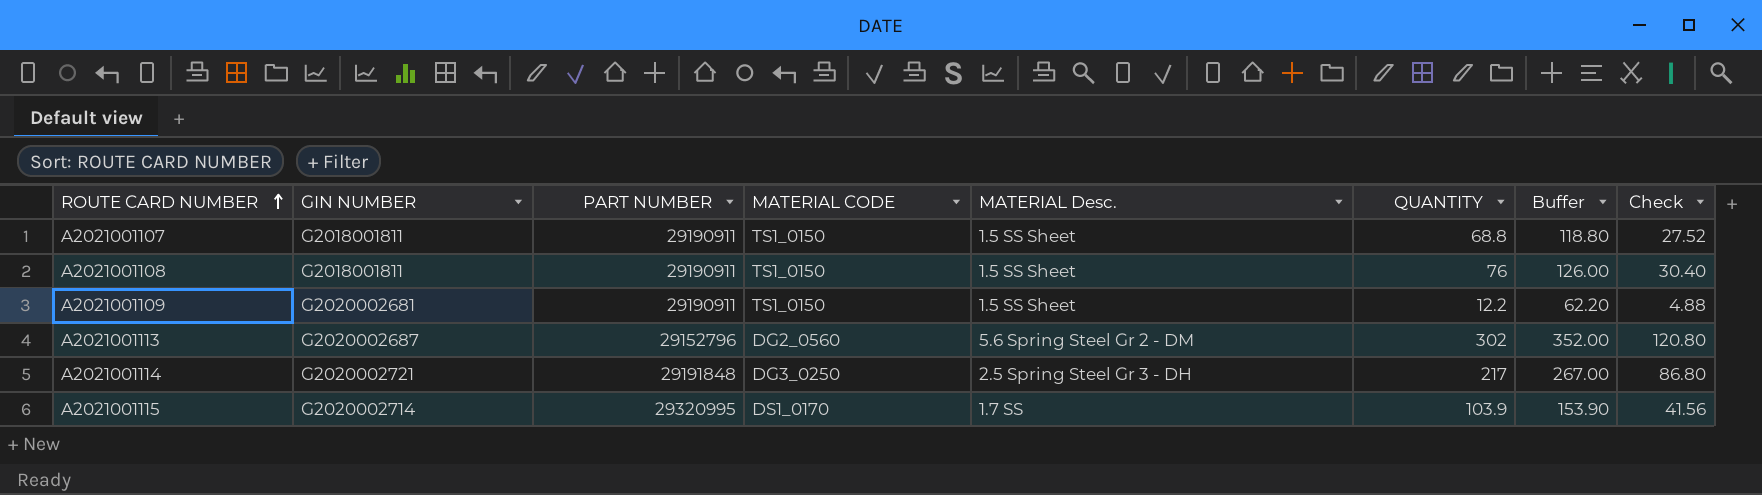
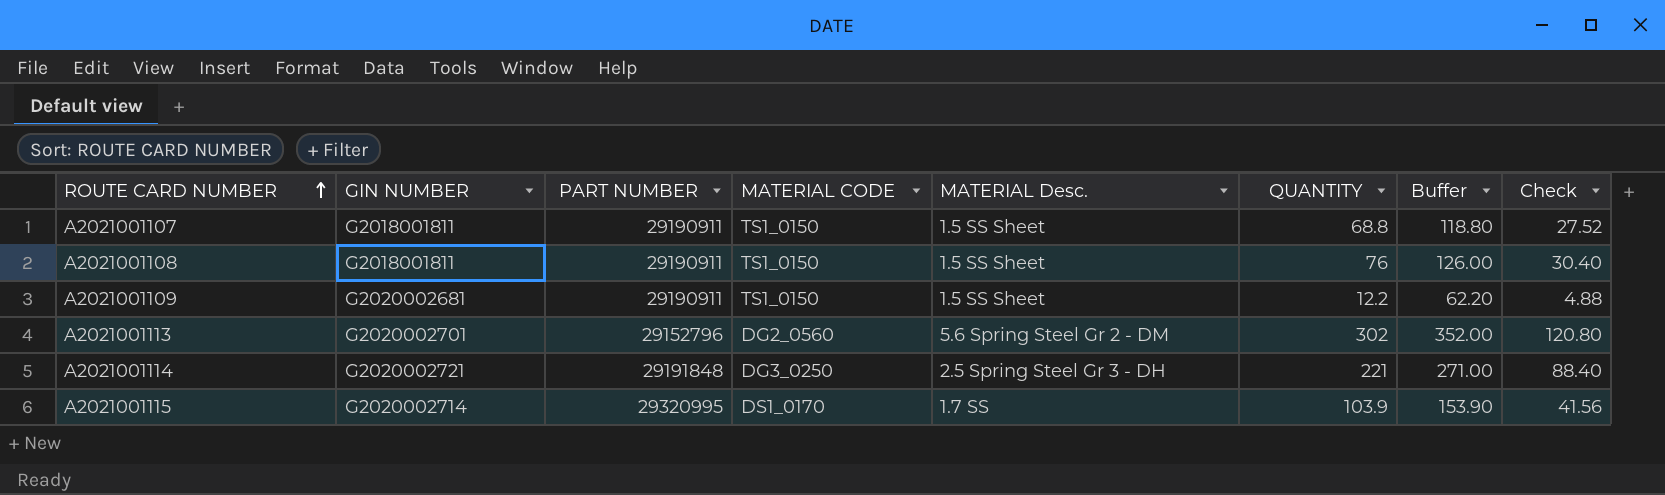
A2021001113 | GIN NUMBER: G2020002687 -> G2020002701
A2021001114 | QUANTITY: 217 -> 221
A2021001114 | Buffer: 267.00 -> 271.00
A2021001114 | Check: 86.80 -> 88.40

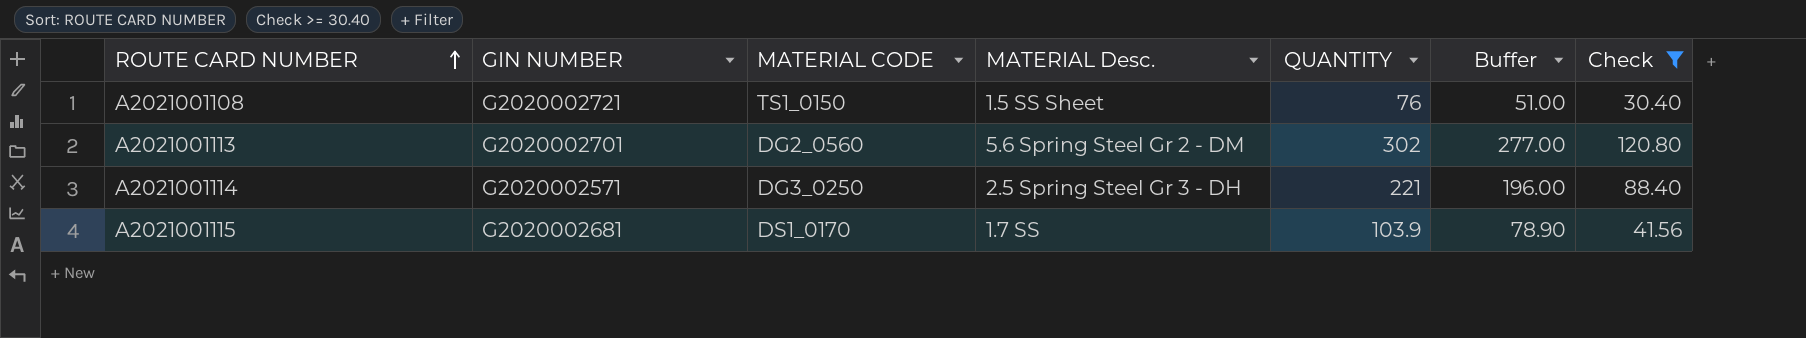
filter: none -> Check >= 30.40
column PART NUMBER | position: 3 -> none
column Buffer | formula: [QUANTITY] + 50 -> [QUANTITY] - 25
A2021001108 | GIN NUMBER: G2018001811 -> G2020002721
A2021001114 | GIN NUMBER: G2020002721 -> G2020002571
A2021001115 | GIN NUMBER: G2020002714 -> G2020002681

